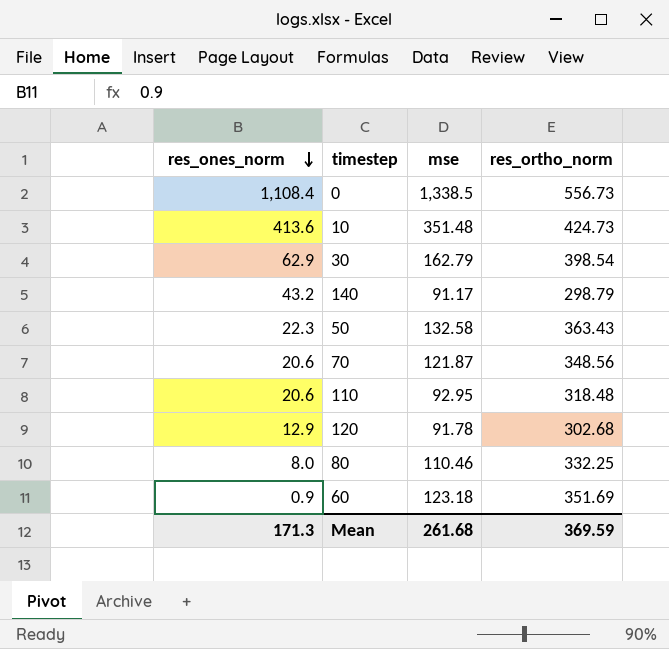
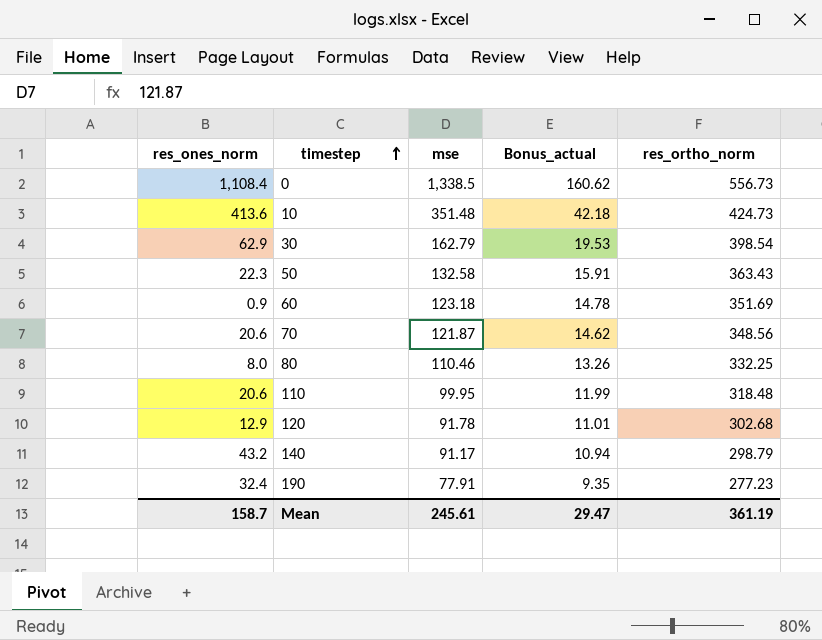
row order: res_ones_norm descending -> timestep ascending
column Bonus_actual | formula: none -> [mse] * 0.12
110 | mse: 92.95 -> 99.95
row 190: none -> 32.4 | 77.91 | 9.35 | 277.23
Mean | res_ones_norm: 171.3 -> 158.7
Mean | mse: 261.68 -> 245.61
Mean | res_ortho_norm: 369.59 -> 361.19

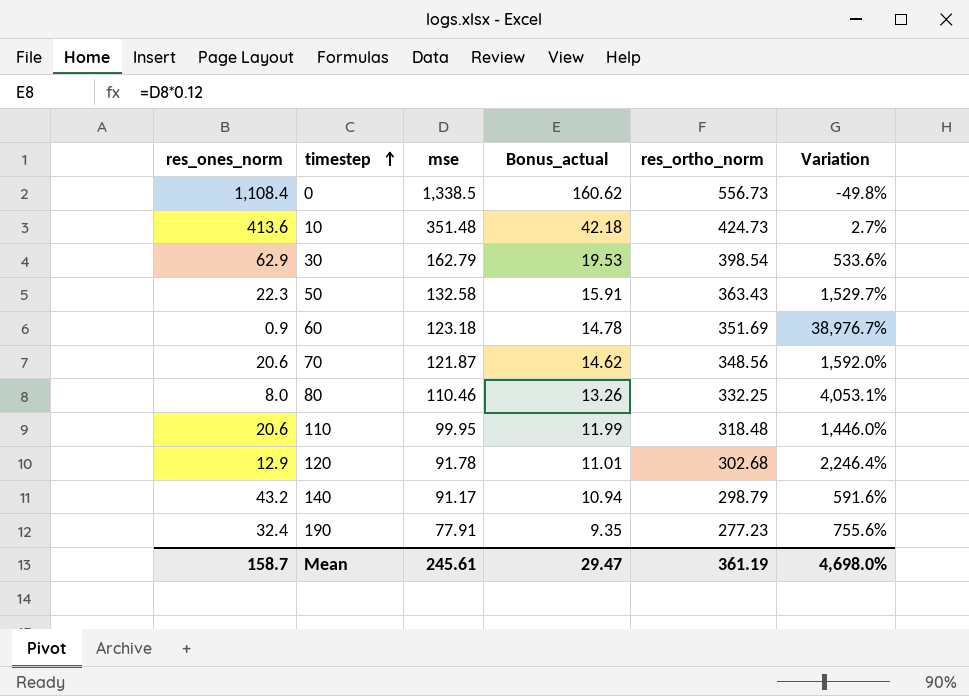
column Variation | formula: none -> ([res_ortho_norm] - [res_ones_norm]) / [res_ones_norm]

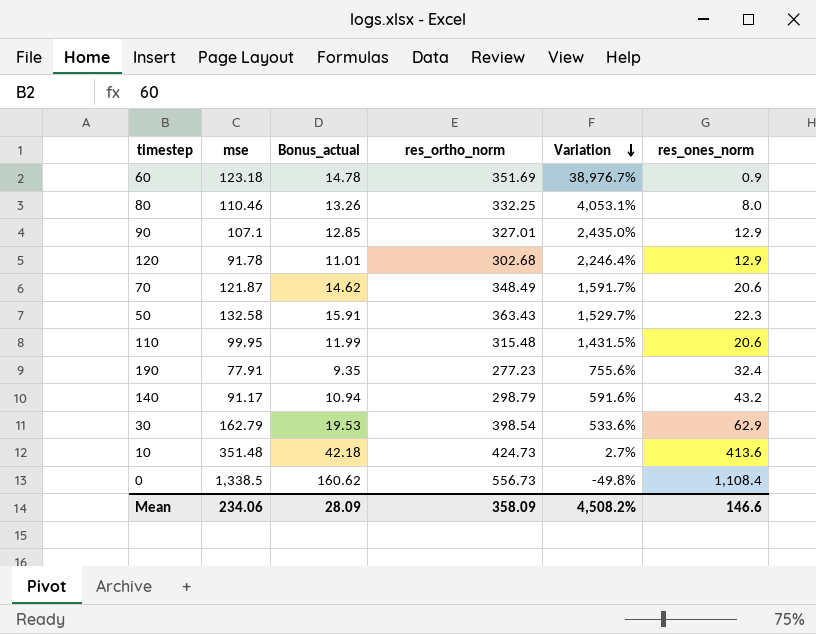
row order: timestep ascending -> Variation descending
column res_ones_norm | position: 1 -> 6
row 90: none -> 107.1 | 12.85 | 327.01 | 2,435.0% | 12.9
70 | res_ortho_norm: 348.56 -> 348.49
70 | Variation: 1,592.0% -> 1,591.7%
110 | res_ortho_norm: 318.48 -> 315.48
110 | Variation: 1,446.0% -> 1,431.5%
Mean | mse: 245.61 -> 234.06
Mean | Bonus_actual: 29.47 -> 28.09
Mean | res_ortho_norm: 361.19 -> 358.09
Mean | Variation: 4,698.0% -> 4,508.2%
Mean | res_ones_norm: 158.7 -> 146.6

